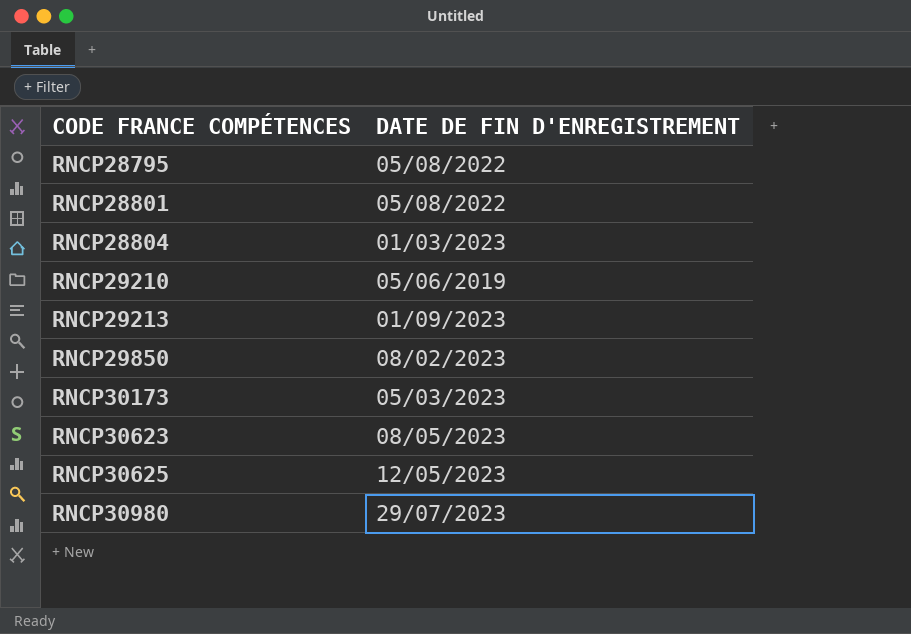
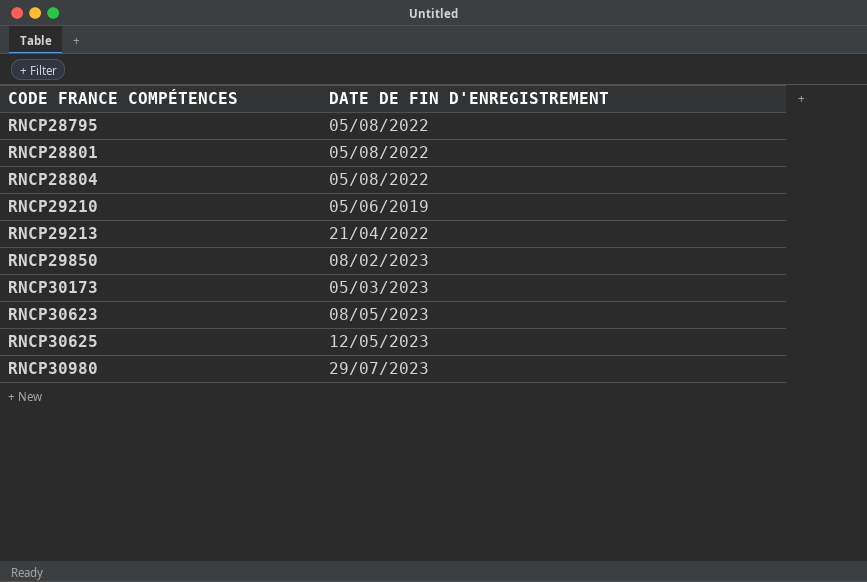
RNCP28804 | DATE DE FIN D'ENREGISTREMENT: 01/03/2023 -> 05/08/2022
RNCP29213 | DATE DE FIN D'ENREGISTREMENT: 01/09/2023 -> 21/04/2022

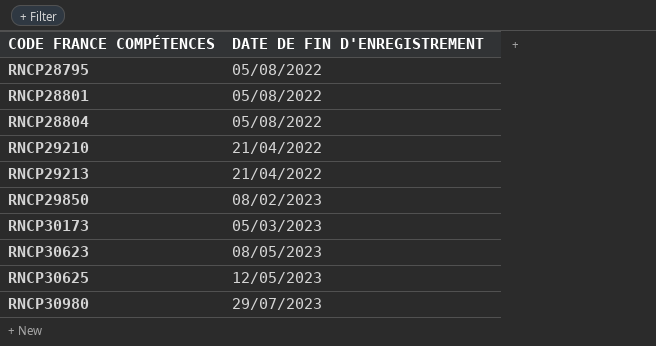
RNCP29210 | DATE DE FIN D'ENREGISTREMENT: 05/06/2019 -> 21/04/2022

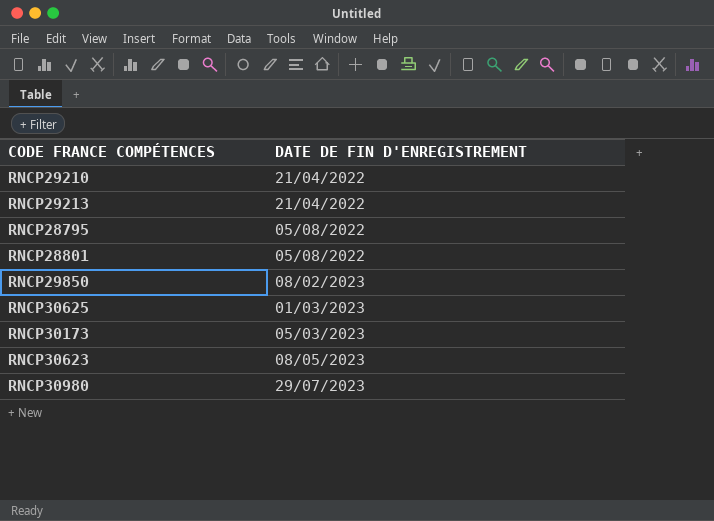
row order: CODE FRANCE COMPÉTENCES ascending -> DATE DE FIN D'ENREGISTREMENT ascending
row RNCP28804: 05/08/2022 -> none
RNCP30625 | DATE DE FIN D'ENREGISTREMENT: 12/05/2023 -> 01/03/2023

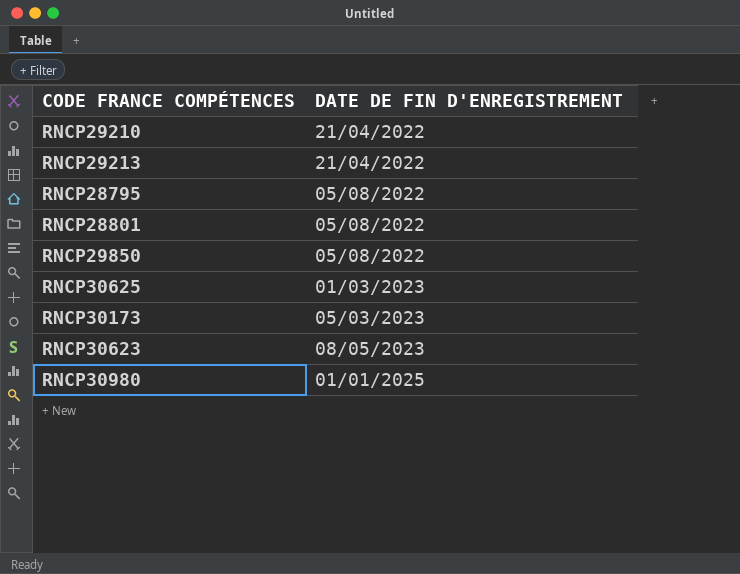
RNCP29850 | DATE DE FIN D'ENREGISTREMENT: 08/02/2023 -> 05/08/2022
RNCP30980 | DATE DE FIN D'ENREGISTREMENT: 29/07/2023 -> 01/01/2025

